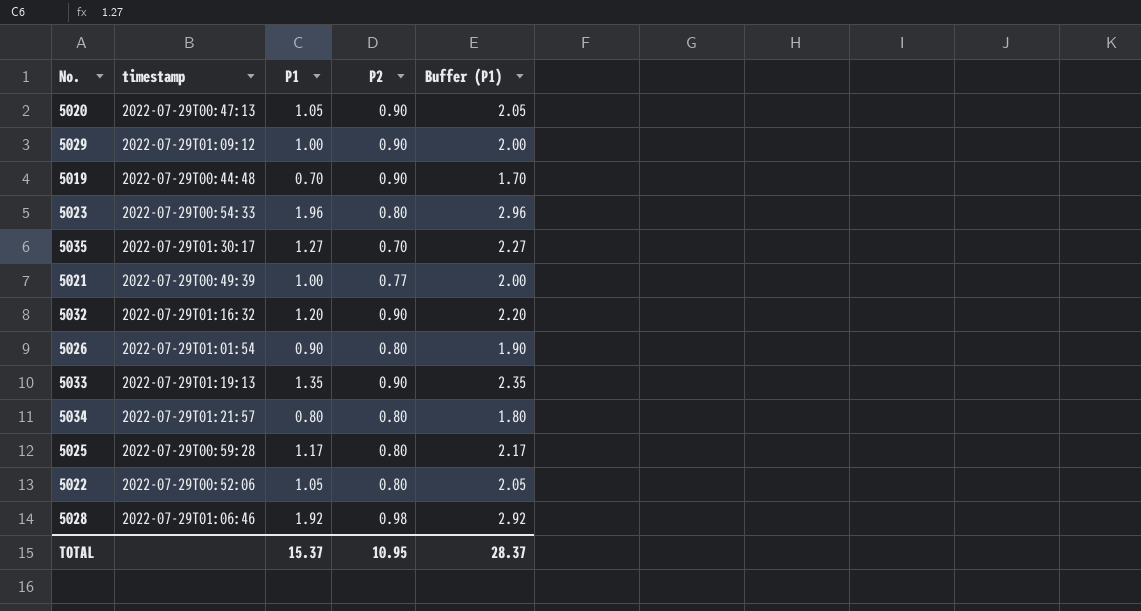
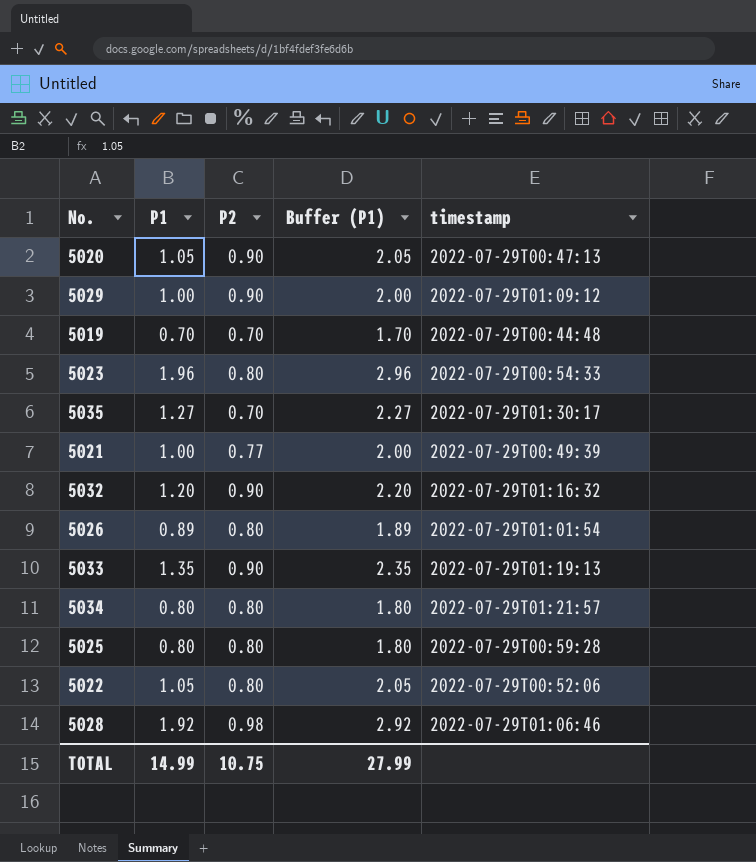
column timestamp | position: 2 -> 5
5019 | P2: 0.90 -> 0.70
5026 | P1: 0.90 -> 0.89
5026 | Buffer (P1): 1.90 -> 1.89
5025 | P1: 1.17 -> 0.80
5025 | Buffer (P1): 2.17 -> 1.80
TOTAL | P1: 15.37 -> 14.99
TOTAL | P2: 10.95 -> 10.75
TOTAL | Buffer (P1): 28.37 -> 27.99

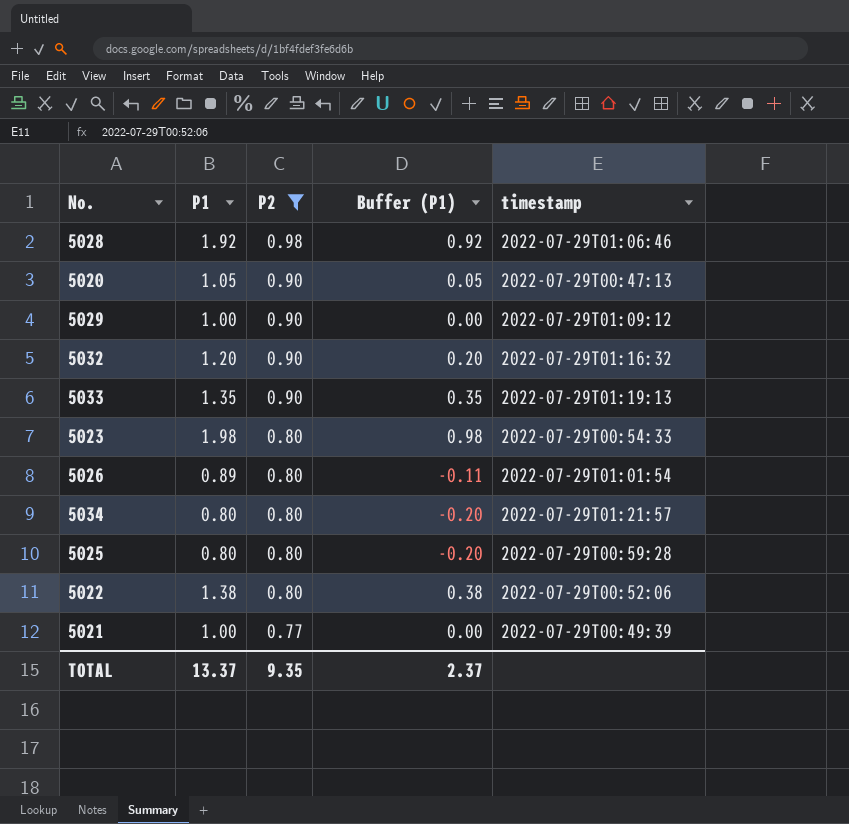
filter: none -> P2 != 0.70
row order: none -> P2 descending
column Buffer (P1) | formula: [P1] + 1 -> [P1] - 1
5023 | P1: 1.96 -> 1.98
5022 | P1: 1.05 -> 1.38
TOTAL | P1: 14.99 -> 13.37
TOTAL | P2: 10.75 -> 9.35
TOTAL | Buffer (P1): 27.99 -> 2.37

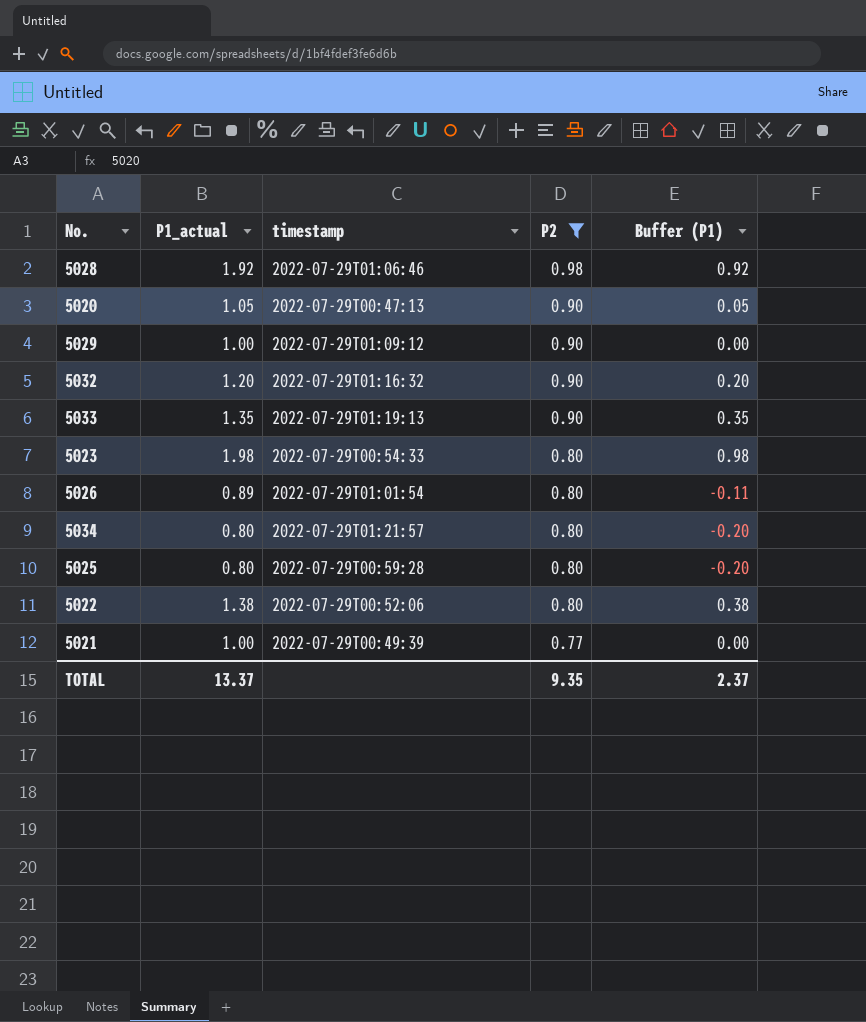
column name: P1 -> P1_actual
column timestamp | position: 5 -> 3

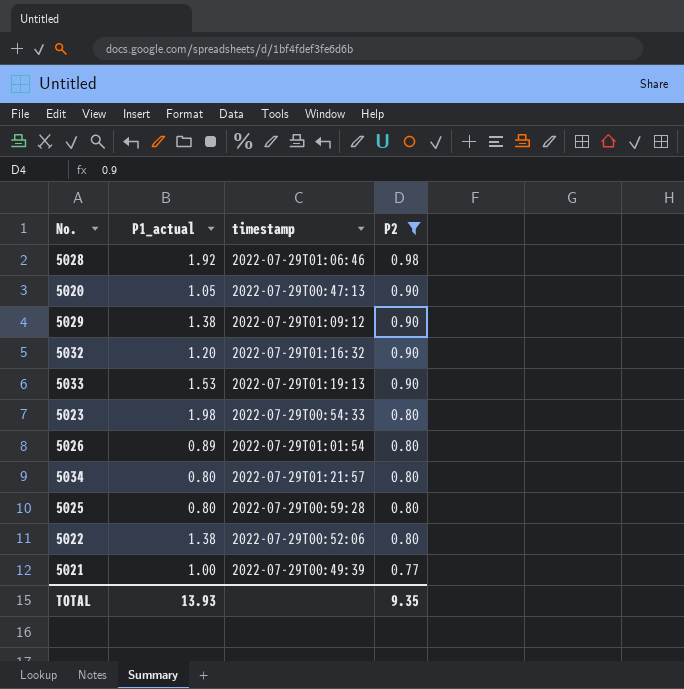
column Buffer (P1) | formula: [P1_actual] - 1 -> none
5029 | P1_actual: 1.00 -> 1.38
5033 | P1_actual: 1.35 -> 1.53
TOTAL | P1_actual: 13.37 -> 13.93

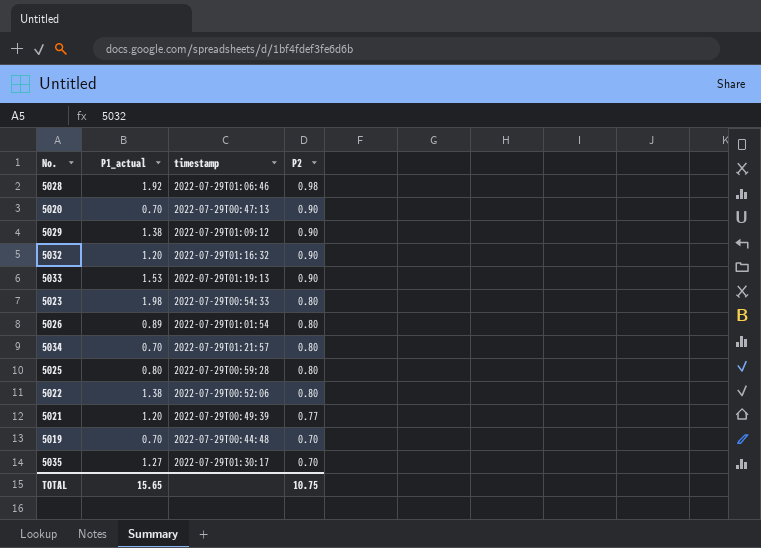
filter: P2 != 0.70 -> none
5020 | P1_actual: 1.05 -> 0.70
5034 | P1_actual: 0.80 -> 0.70
5021 | P1_actual: 1.00 -> 1.20
TOTAL | P1_actual: 13.93 -> 15.65
TOTAL | P2: 9.35 -> 10.75

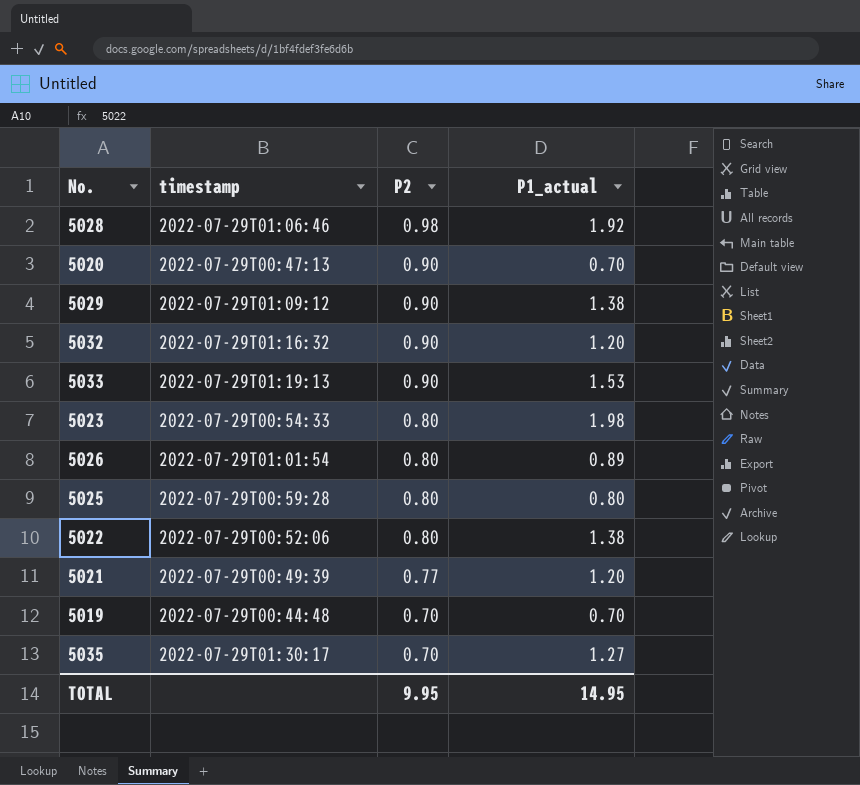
column P1_actual | position: 2 -> 4
row 5034: 0.70 | 2022-07-29T01:21:57 | 0.80 -> none
TOTAL | P2: 10.75 -> 9.95
TOTAL | P1_actual: 15.65 -> 14.95

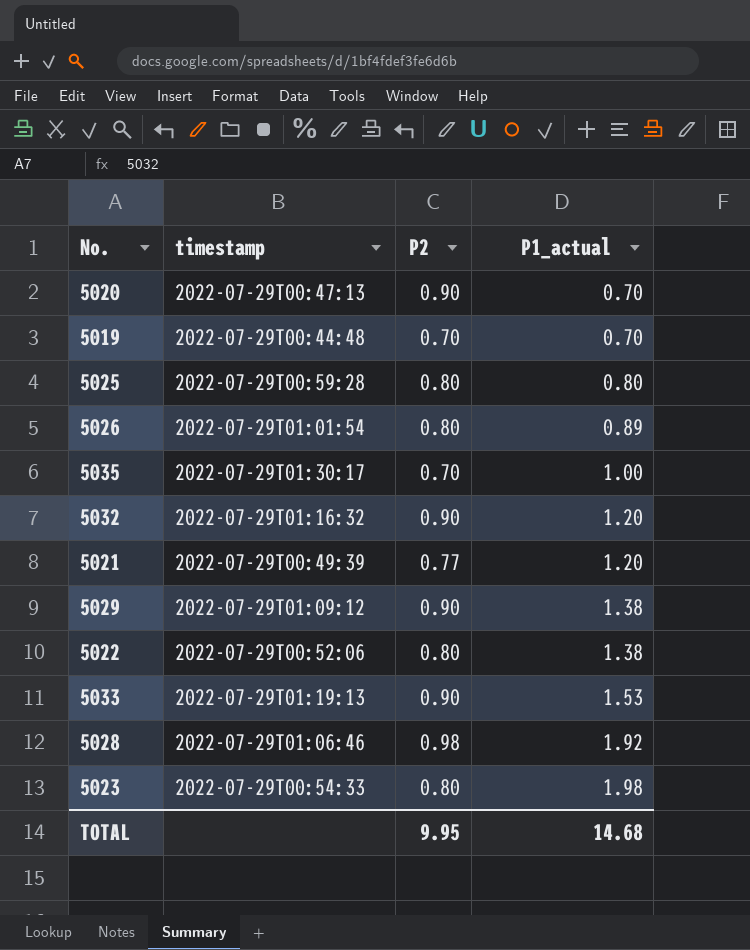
row order: P2 descending -> P1_actual ascending
5035 | P1_actual: 1.27 -> 1.00
TOTAL | P1_actual: 14.95 -> 14.68

